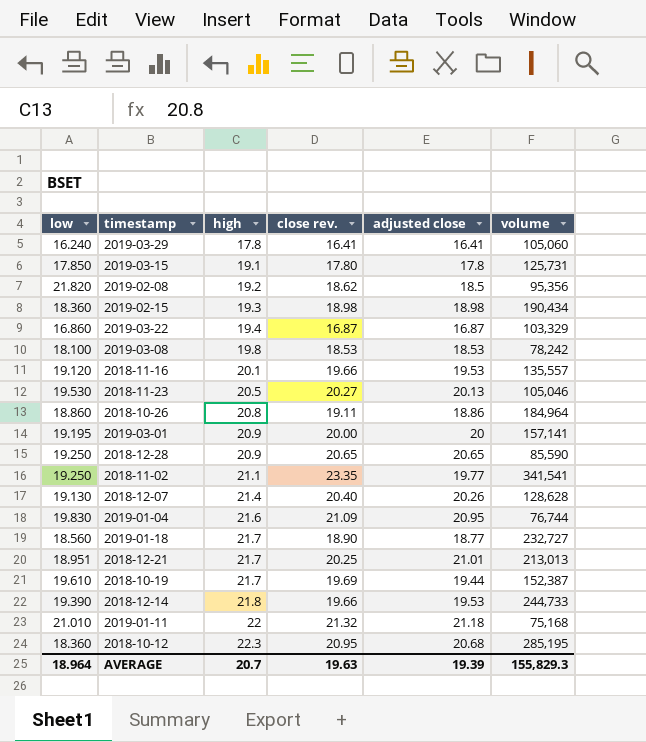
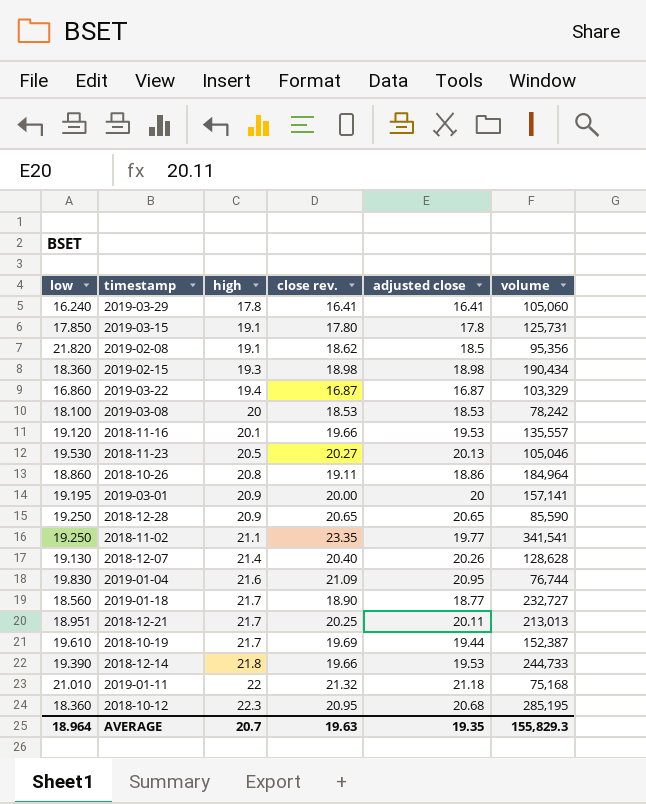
2019-02-08 | high: 19.2 -> 19.1
2019-03-08 | high: 19.8 -> 20
2018-12-21 | adjusted close: 21.01 -> 20.11
AVERAGE | adjusted close: 19.39 -> 19.35

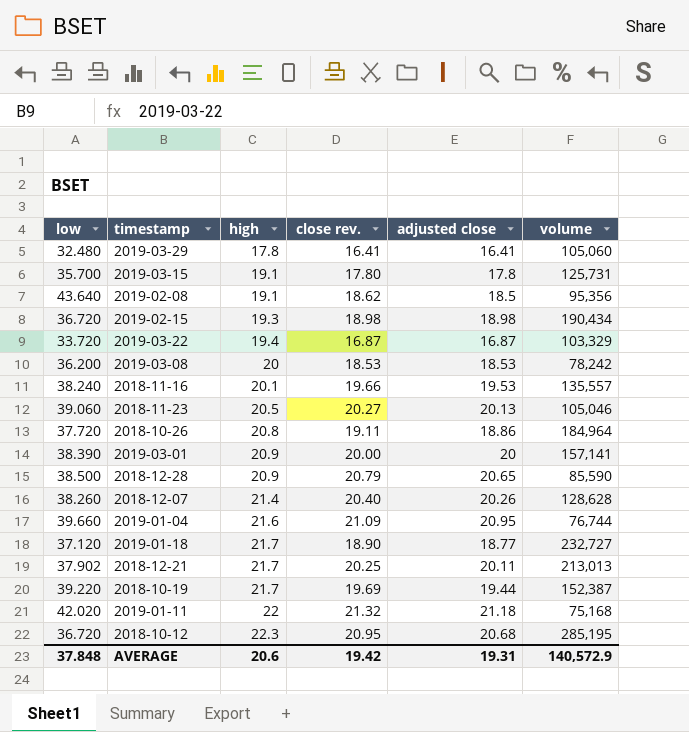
row 2018-11-02: 19.250 | 21.1 | 23.35 | 19.77 | 341,541 -> none
row 2018-12-14: 19.390 | 21.8 | 19.66 | 19.53 | 244,733 -> none
2019-03-29 | low: 16.240 -> 32.480
2019-03-15 | low: 17.850 -> 35.700
2019-02-08 | low: 21.820 -> 43.640
2019-02-15 | low: 18.360 -> 36.720
2019-03-22 | low: 16.860 -> 33.720
2019-03-08 | low: 18.100 -> 36.200
2018-11-16 | low: 19.120 -> 38.240
2018-11-23 | low: 19.530 -> 39.060
2018-10-26 | low: 18.860 -> 37.720
2019-03-01 | low: 19.195 -> 38.390
2018-12-28 | low: 19.250 -> 38.500
2018-12-28 | close rev.: 20.65 -> 20.79
2018-12-07 | low: 19.130 -> 38.260
2019-01-04 | low: 19.830 -> 39.660
2019-01-18 | low: 18.560 -> 37.120
2018-12-21 | low: 18.951 -> 37.902
2018-10-19 | low: 19.610 -> 39.220
2019-01-11 | low: 21.010 -> 42.020
2018-10-12 | low: 18.360 -> 36.720
AVERAGE | low: 18.964 -> 37.848
AVERAGE | high: 20.7 -> 20.6
AVERAGE | close rev.: 19.63 -> 19.42
AVERAGE | adjusted close: 19.35 -> 19.31
AVERAGE | volume: 155,829.3 -> 140,572.9

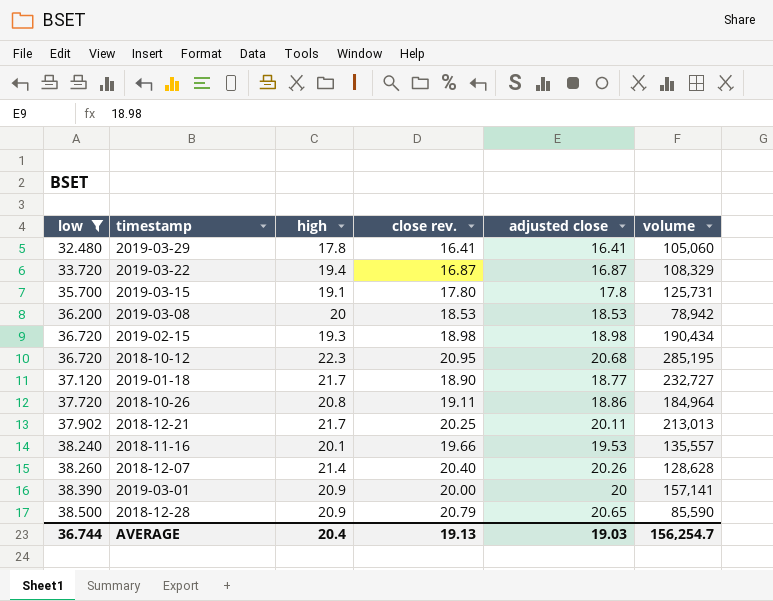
filter: none -> low <= 38.500
row order: high ascending -> low ascending
2019-03-22 | volume: 103,329 -> 108,329
2019-03-08 | volume: 78,242 -> 78,942
AVERAGE | low: 37.848 -> 36.744
AVERAGE | high: 20.6 -> 20.4
AVERAGE | close rev.: 19.42 -> 19.13
AVERAGE | adjusted close: 19.31 -> 19.03
AVERAGE | volume: 140,572.9 -> 156,254.7

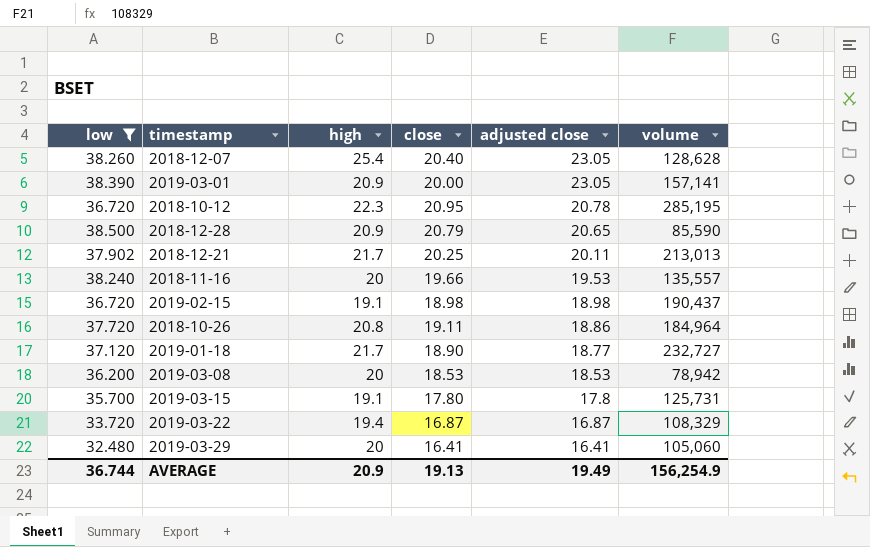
row order: low ascending -> adjusted close descending
column name: close rev. -> close
2018-12-07 | high: 21.4 -> 25.4
2018-12-07 | adjusted close: 20.26 -> 23.05
2019-03-01 | adjusted close: 20 -> 23.05
2018-10-12 | adjusted close: 20.68 -> 20.78
2018-11-16 | high: 20.1 -> 20
2019-02-15 | high: 19.3 -> 19.1
2019-02-15 | volume: 190,434 -> 190,437
2019-03-29 | high: 17.8 -> 20
AVERAGE | high: 20.4 -> 20.9
AVERAGE | adjusted close: 19.03 -> 19.49
AVERAGE | volume: 156,254.7 -> 156,254.9

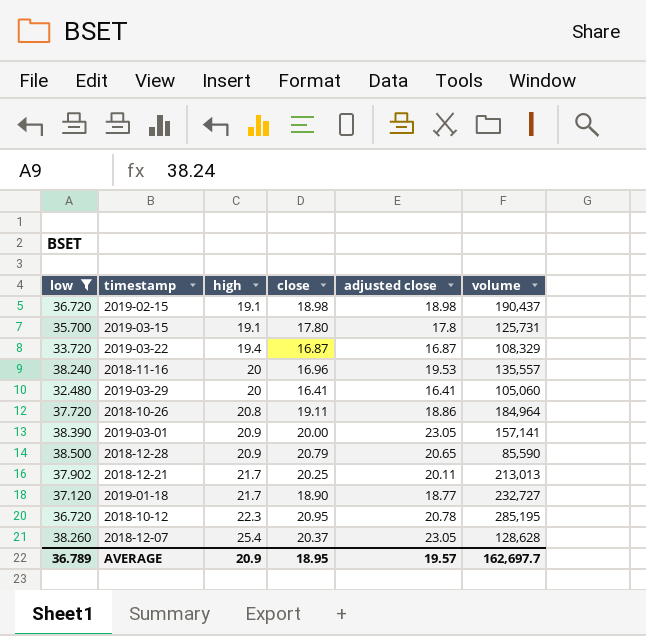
row order: adjusted close descending -> high ascending
row 2019-03-08: 36.200 | 20 | 18.53 | 18.53 | 78,942 -> none
2018-11-16 | close: 19.66 -> 16.96
2018-12-07 | close: 20.40 -> 20.37
AVERAGE | low: 36.744 -> 36.789
AVERAGE | close: 19.13 -> 18.95
AVERAGE | adjusted close: 19.49 -> 19.57
AVERAGE | volume: 156,254.9 -> 162,697.7

